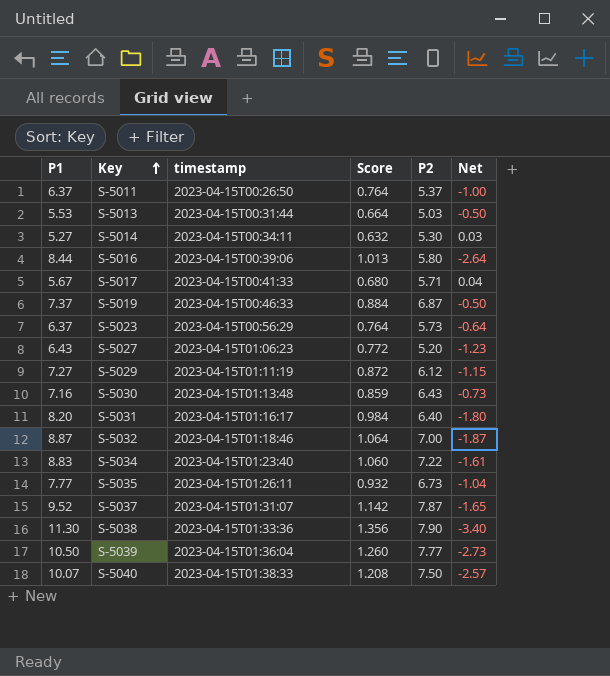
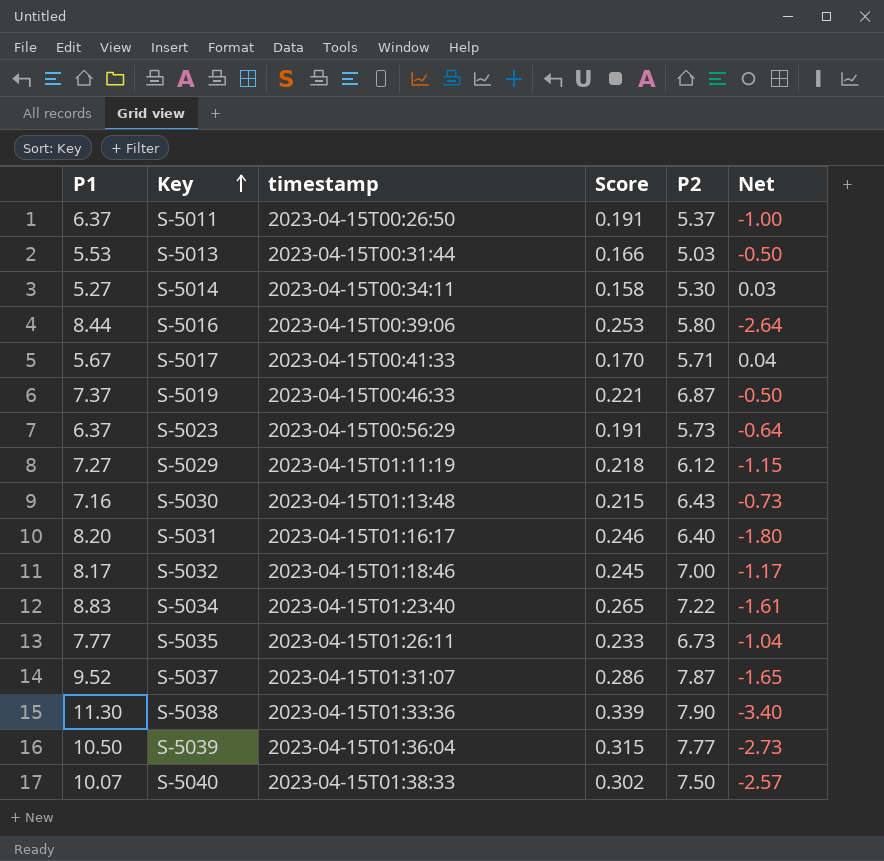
column Score | formula: [P1] * 0.12 -> [P1] * 0.03
row S-5027: 6.43 | 2023-04-15T01:06:23 | 0.772 | 5.20 | -1.23 -> none
S-5032 | P1: 8.87 -> 8.17
S-5032 | Net: -1.87 -> -1.17

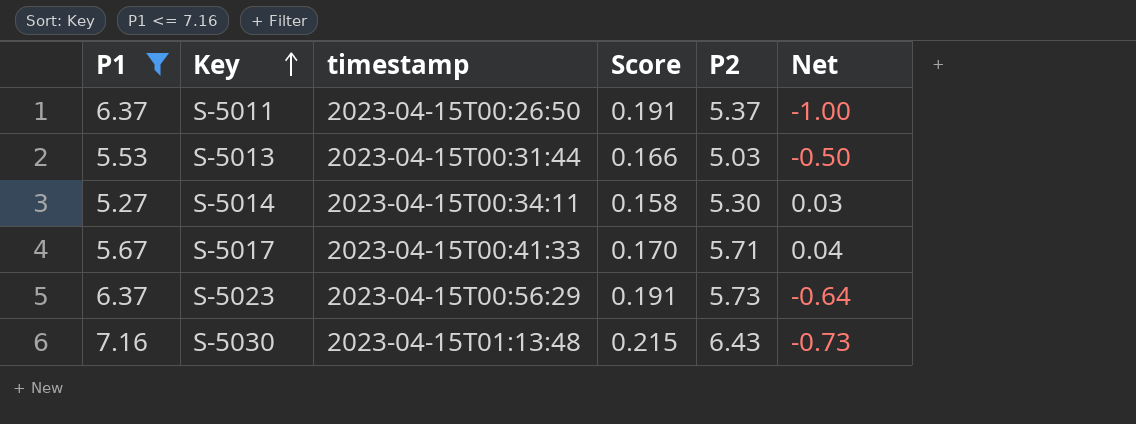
filter: none -> P1 <= 7.16

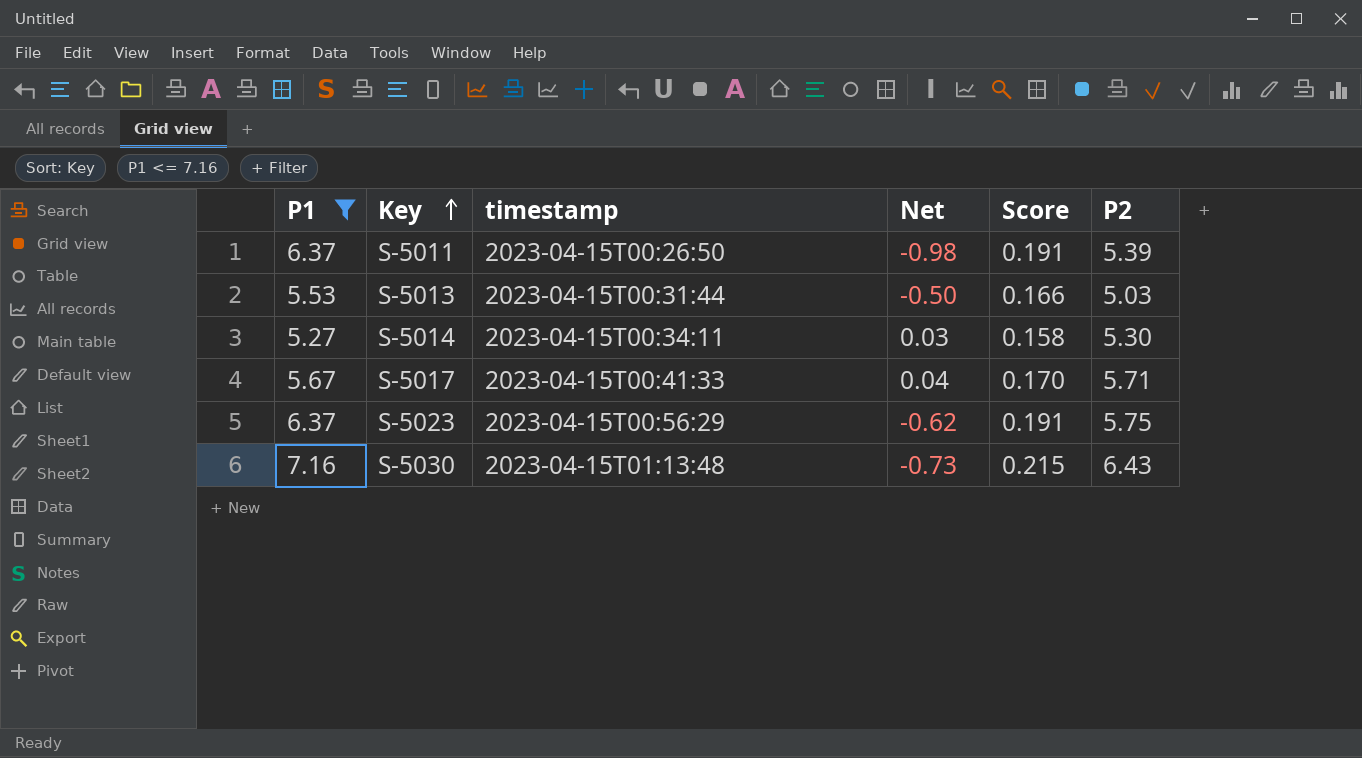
column Net | position: 6 -> 4
S-5011 | Net: -1.00 -> -0.98
S-5011 | P2: 5.37 -> 5.39
S-5023 | Net: -0.64 -> -0.62
S-5023 | P2: 5.73 -> 5.75

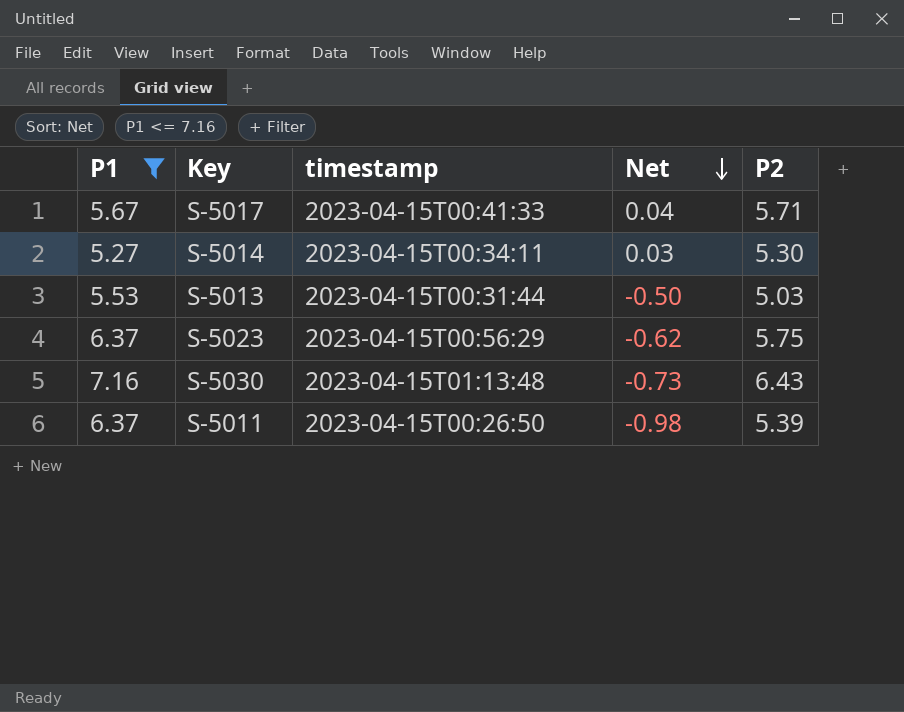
row order: Key ascending -> Net descending
column Score | formula: [P1] * 0.03 -> none

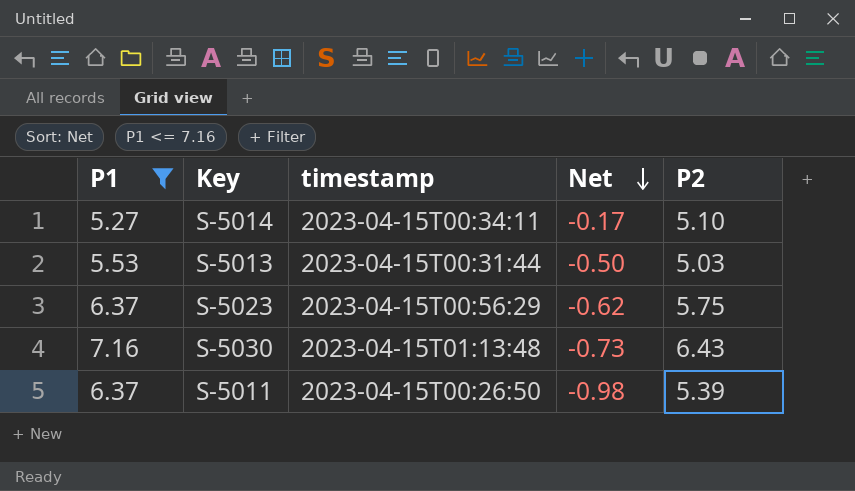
row S-5017: 5.67 | 2023-04-15T00:41:33 | 0.04 | 5.71 -> none
S-5014 | Net: 0.03 -> -0.17
S-5014 | P2: 5.30 -> 5.10

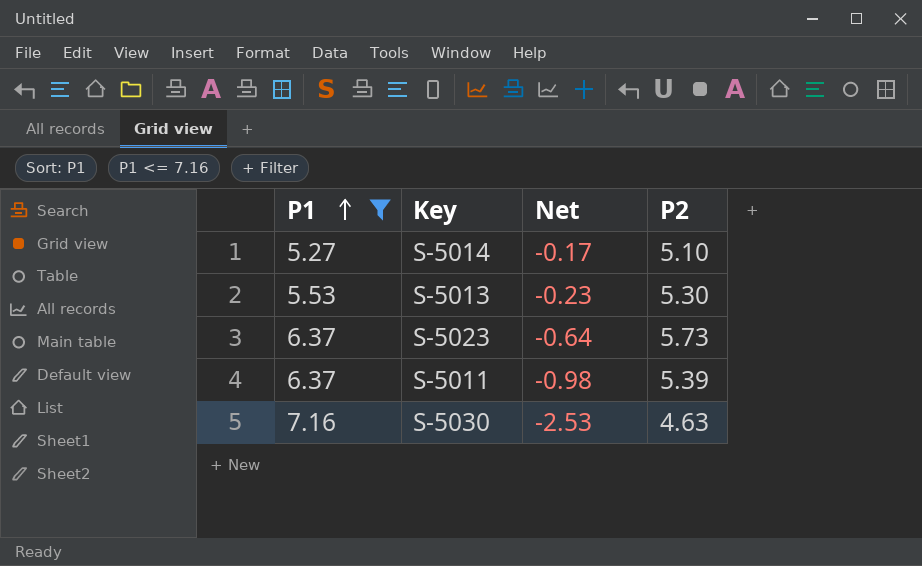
row order: Net descending -> P1 ascending
column timestamp | position: 3 -> none
S-5013 | Net: -0.50 -> -0.23
S-5013 | P2: 5.03 -> 5.30
S-5023 | Net: -0.62 -> -0.64
S-5023 | P2: 5.75 -> 5.73
S-5030 | Net: -0.73 -> -2.53
S-5030 | P2: 6.43 -> 4.63

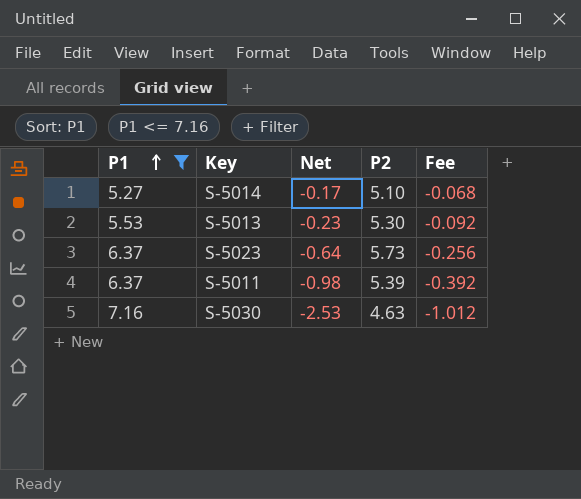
column Fee | formula: none -> [Net] * 0.4

